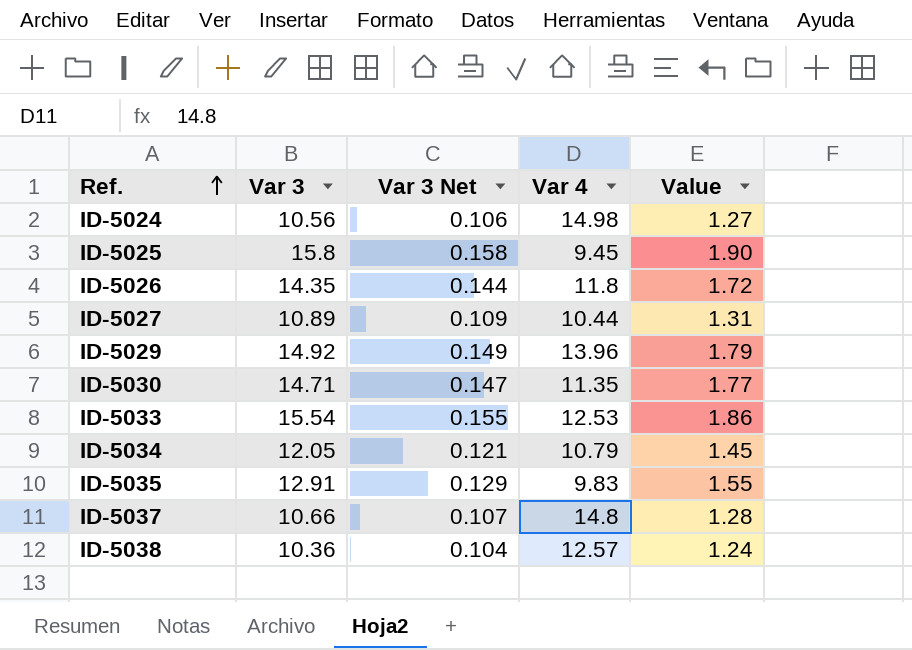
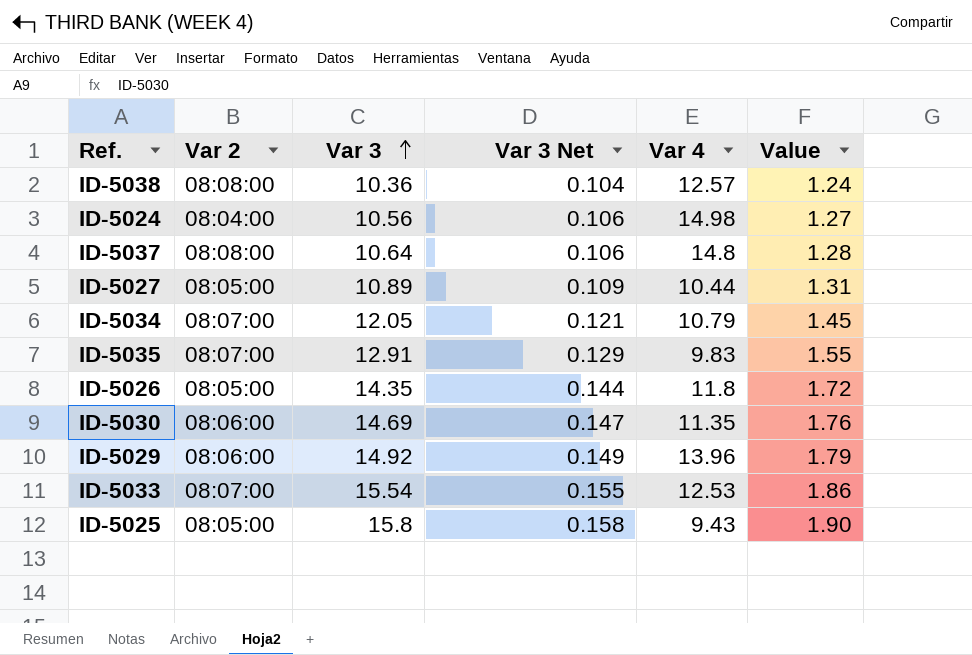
row order: Ref. ascending -> Var 3 ascending
column Var 2 | position: none -> 2
ID-5037 | Var 3: 10.66 -> 10.64
ID-5037 | Var 3 Net: 0.107 -> 0.106
ID-5030 | Var 3: 14.71 -> 14.69
ID-5030 | Value: 1.77 -> 1.76
ID-5025 | Var 4: 9.45 -> 9.43

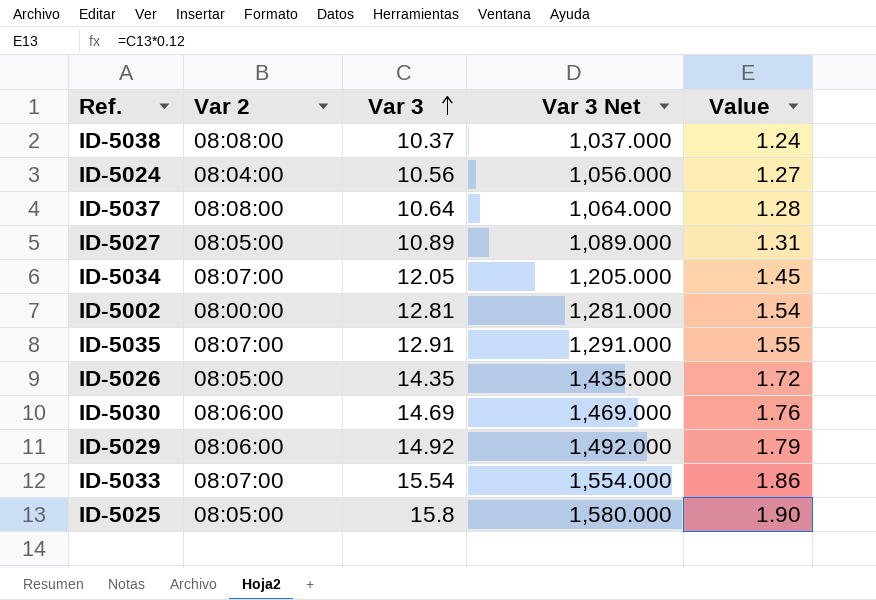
column Var 4 | position: 5 -> none
column Var 3 Net | formula: [Var 3] * 0.01 -> [Var 3] * 100
ID-5038 | Var 3: 10.36 -> 10.37
row ID-5002: none -> 08:00:00 | 12.81 | 1,281.000 | 1.54

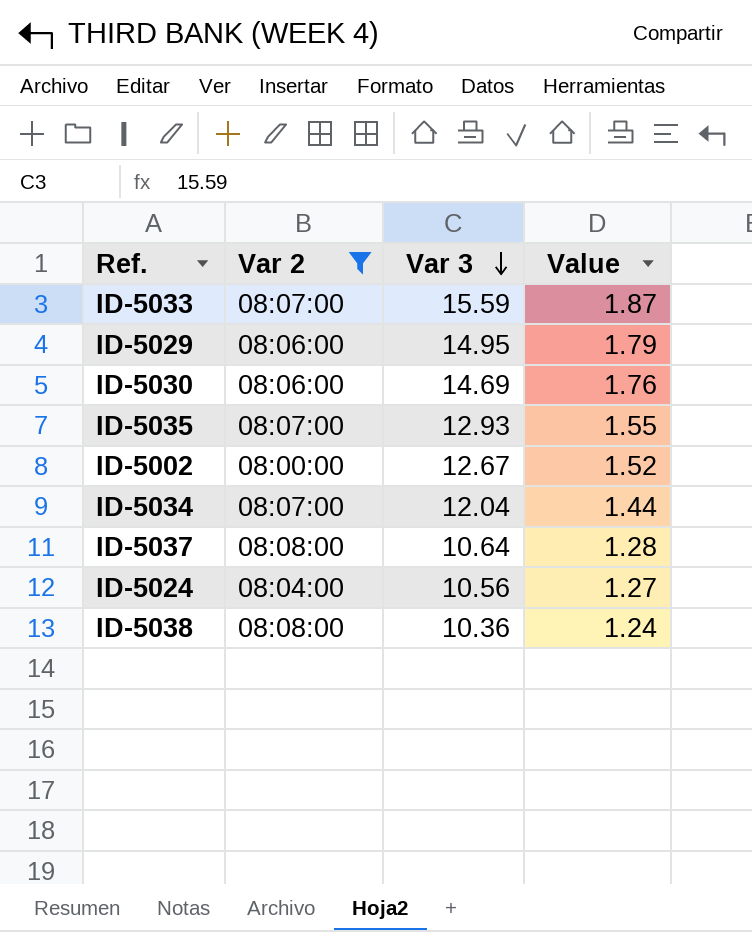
filter: none -> Var 2 != 08:05:00
row order: Var 3 ascending -> Var 3 descending
column Var 3 Net | formula: [Var 3] * 100 -> none
ID-5033 | Var 3: 15.54 -> 15.59
ID-5033 | Value: 1.86 -> 1.87
ID-5029 | Var 3: 14.92 -> 14.95
ID-5035 | Var 3: 12.91 -> 12.93
ID-5002 | Var 3: 12.81 -> 12.67
ID-5002 | Value: 1.54 -> 1.52
ID-5034 | Var 3: 12.05 -> 12.04
ID-5034 | Value: 1.45 -> 1.44
ID-5038 | Var 3: 10.37 -> 10.36

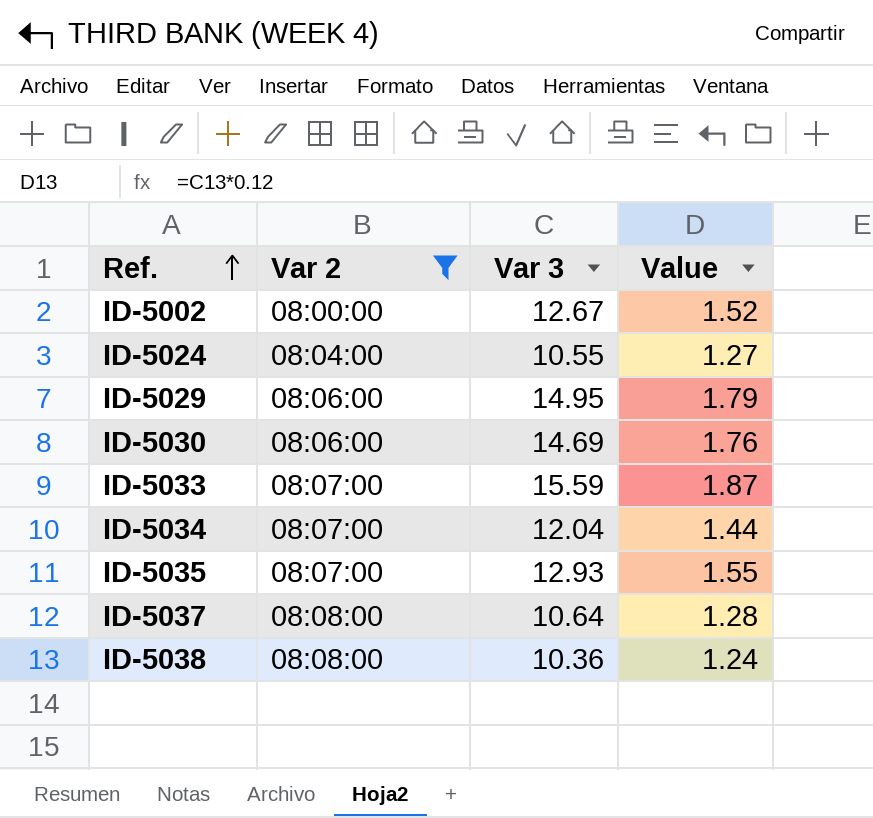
row order: Var 3 descending -> Ref. ascending
ID-5024 | Var 3: 10.56 -> 10.55

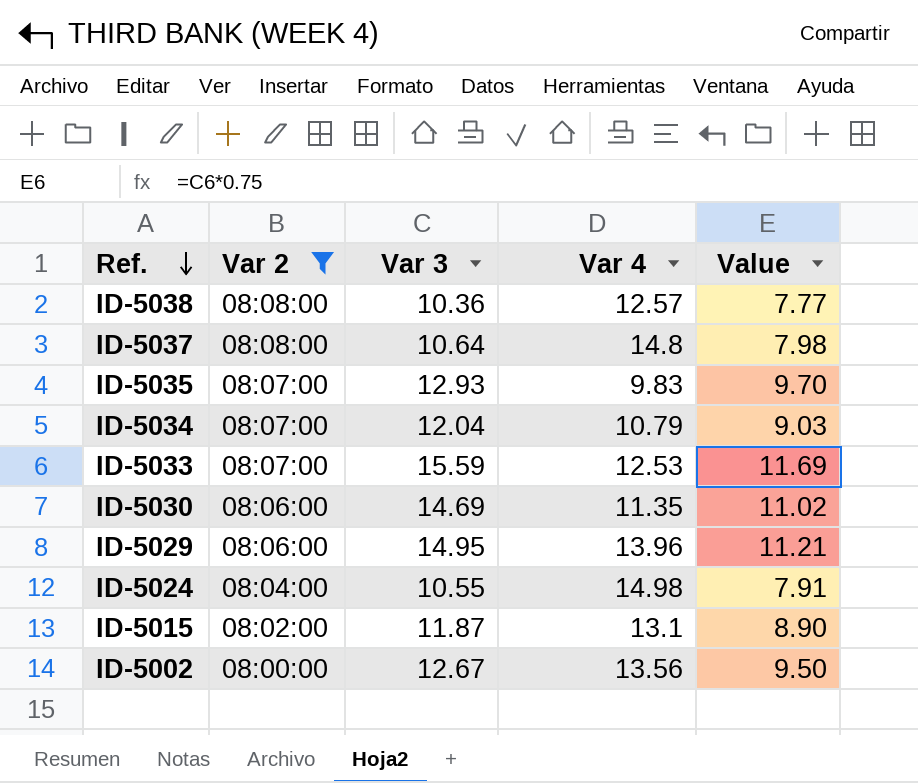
row order: Ref. ascending -> Ref. descending
column Var 4 | position: none -> 4
column Value | formula: [Var 3] * 0.12 -> [Var 3] * 0.75
row ID-5015: none -> 08:02:00 | 11.87 | 13.1 | 8.90

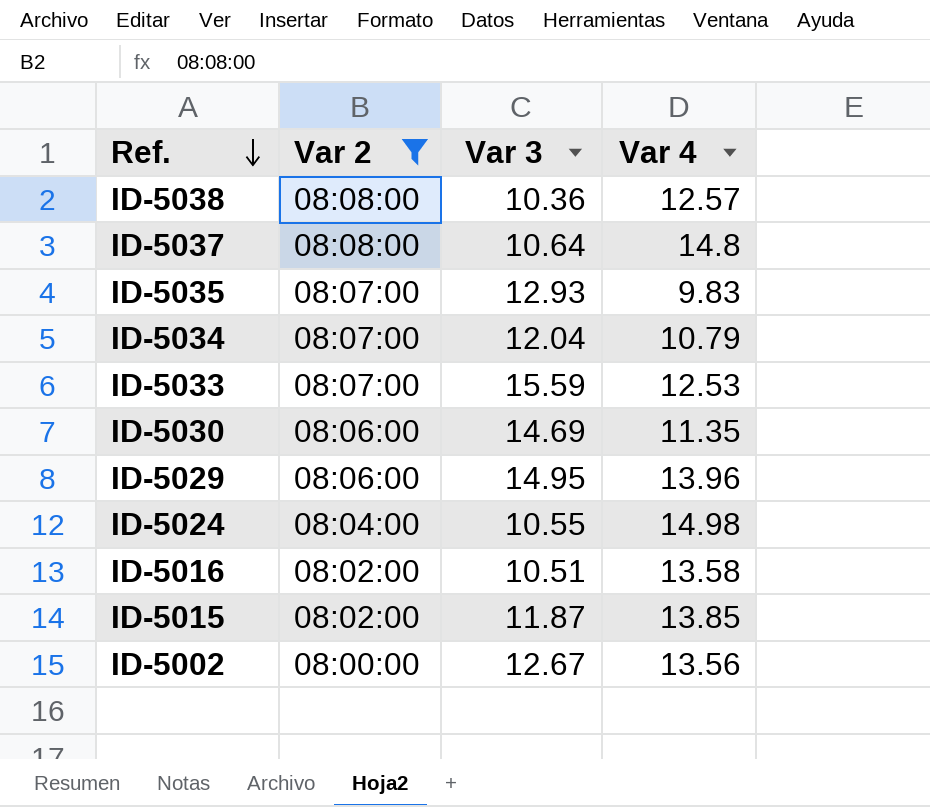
column Value | formula: [Var 3] * 0.75 -> none
row ID-5016: none -> 08:02:00 | 10.51 | 13.58
ID-5015 | Var 4: 13.1 -> 13.85

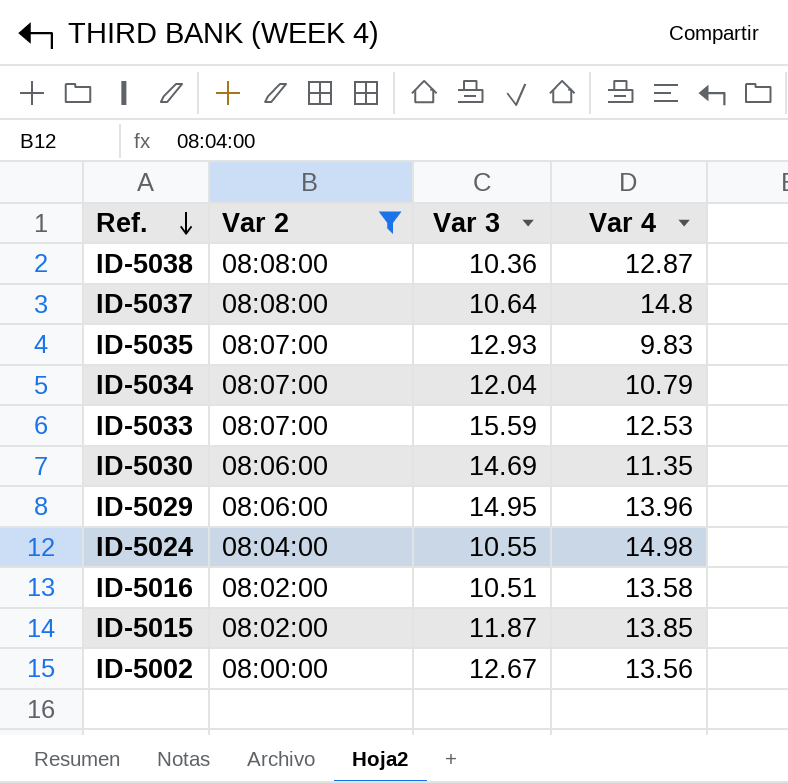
ID-5038 | Var 4: 12.57 -> 12.87

